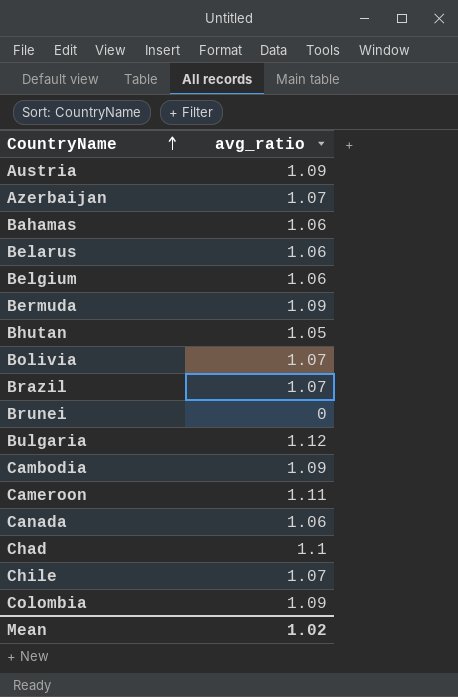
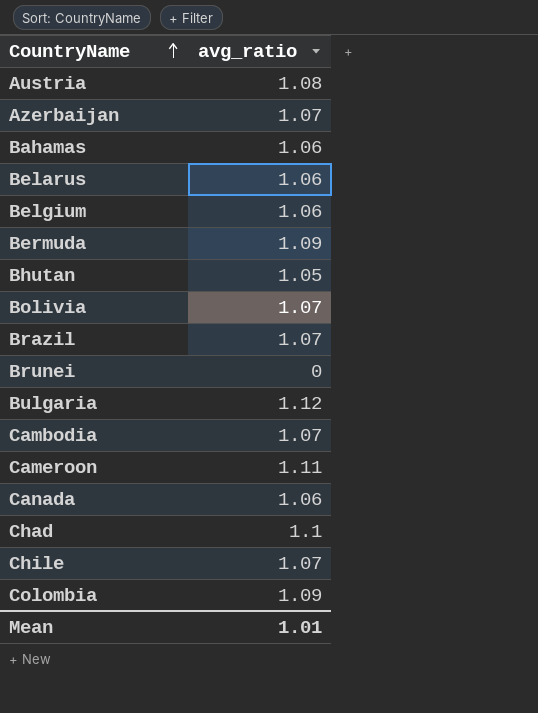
Austria | avg_ratio: 1.09 -> 1.08
Cambodia | avg_ratio: 1.09 -> 1.07
Mean | avg_ratio: 1.02 -> 1.01

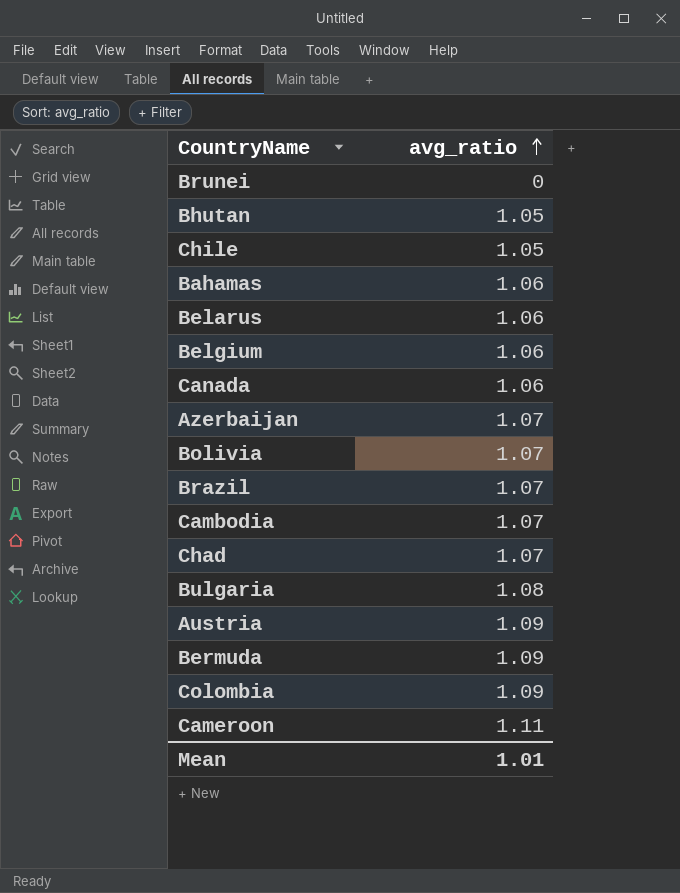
row order: CountryName ascending -> avg_ratio ascending
Chile | avg_ratio: 1.07 -> 1.05
Chad | avg_ratio: 1.1 -> 1.07
Bulgaria | avg_ratio: 1.12 -> 1.08
Austria | avg_ratio: 1.08 -> 1.09

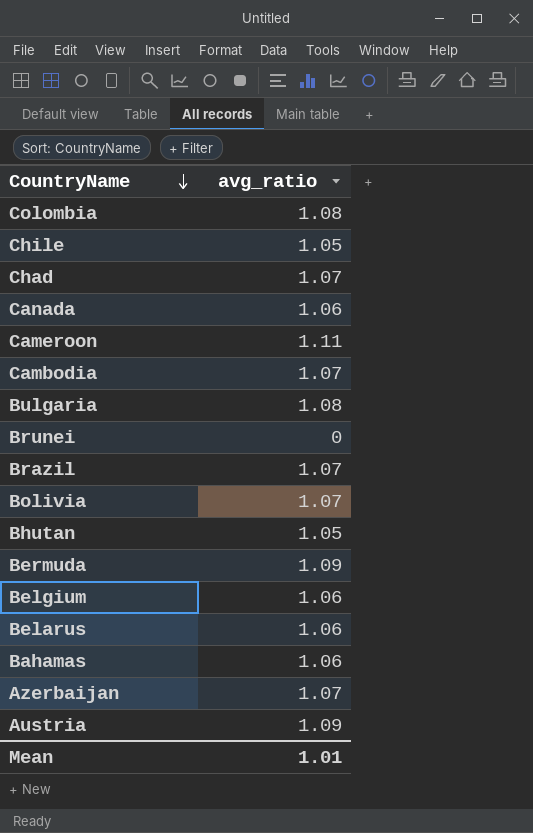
row order: avg_ratio ascending -> CountryName descending
Colombia | avg_ratio: 1.09 -> 1.08

